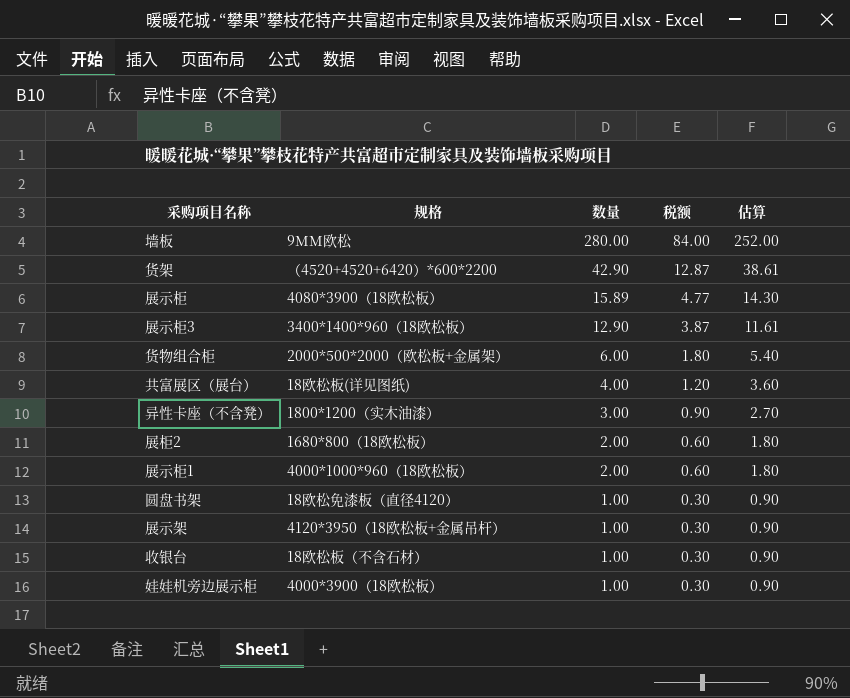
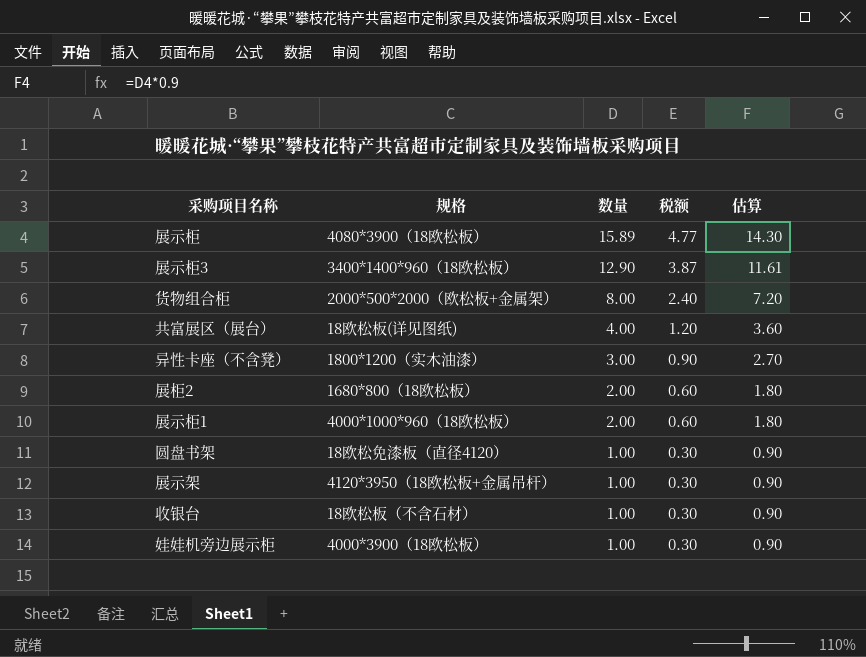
row 墙板: 9MM欧松 | 280.00 | 84.00 | 252.00 -> none
row 货架: （4520+4520+6420）*600*2200 | 42.90 | 12.87 | 38.61 -> none
货物组合柜 | 数量: 6.00 -> 8.00
货物组合柜 | 税额: 1.80 -> 2.40
货物组合柜 | 估算: 5.40 -> 7.20

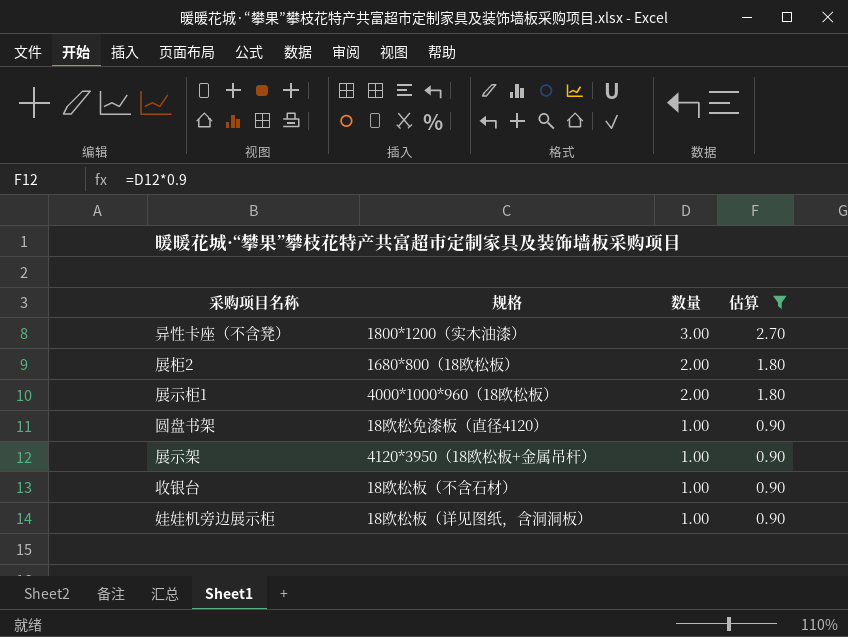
filter: none -> 估算 <= 2.70
column 税额 | formula: [数量] * 0.3 -> none
娃娃机旁边展示柜 | 规格: 4000*3900（18欧松板） -> 18欧松板（详见图纸，含洞洞板）

